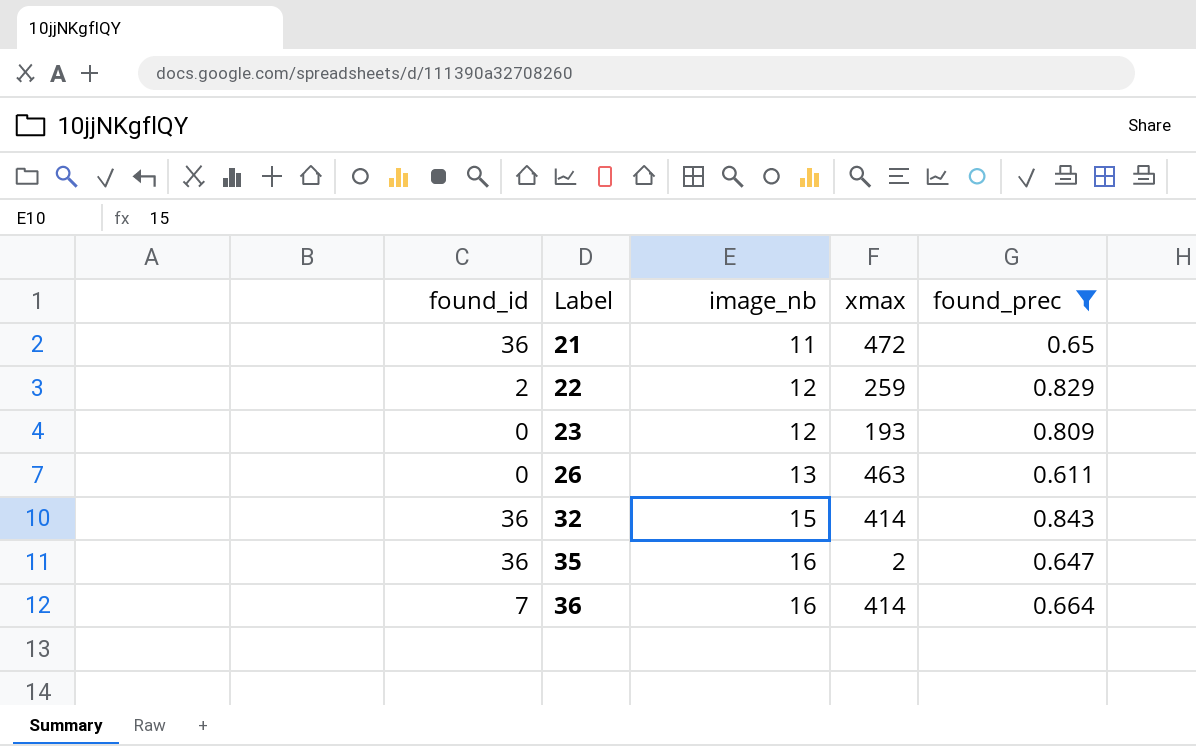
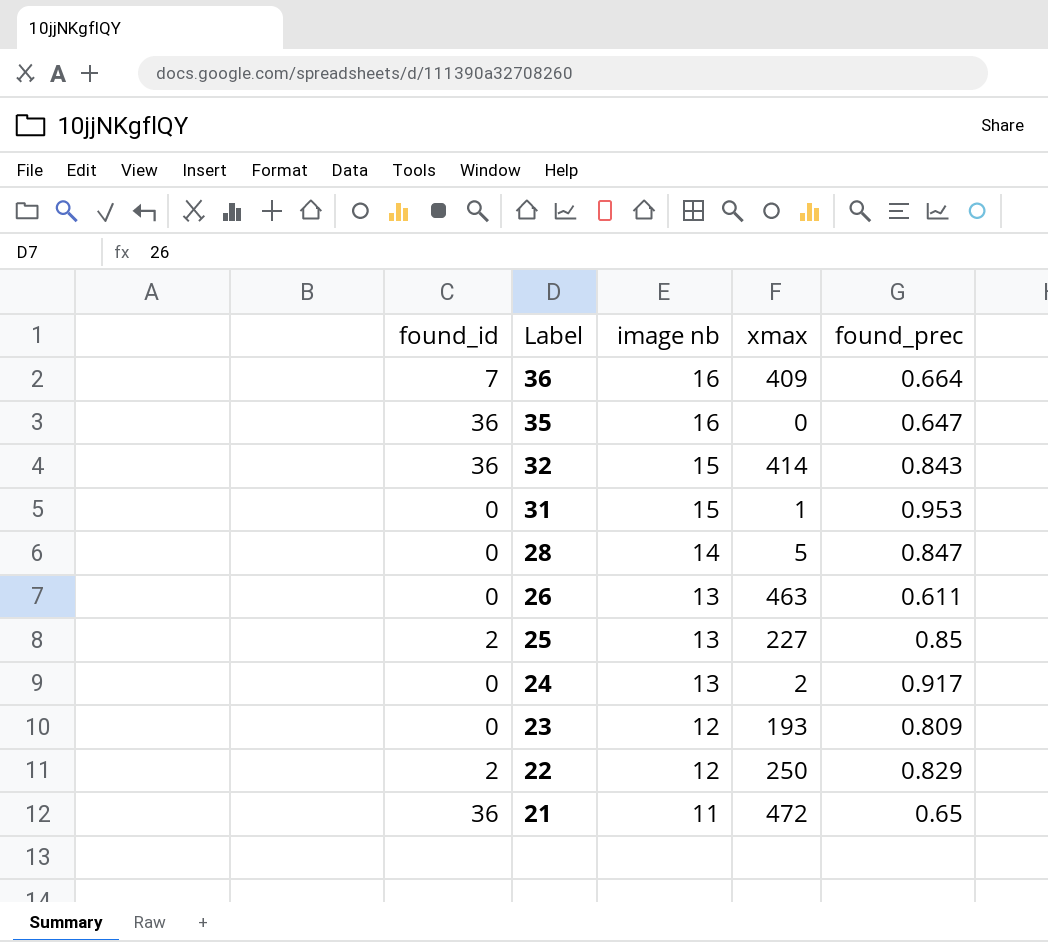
filter: found_prec <= 0.843 -> none
row order: Label ascending -> Label descending
column name: image_nb -> image nb
36 | xmax: 414 -> 409
35 | xmax: 2 -> 0
22 | xmax: 259 -> 250

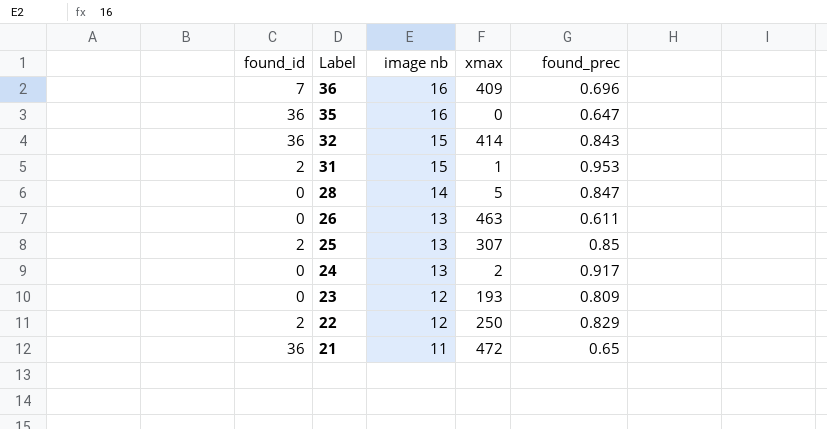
36 | found_prec: 0.664 -> 0.696
31 | found_id: 0 -> 2
25 | xmax: 227 -> 307

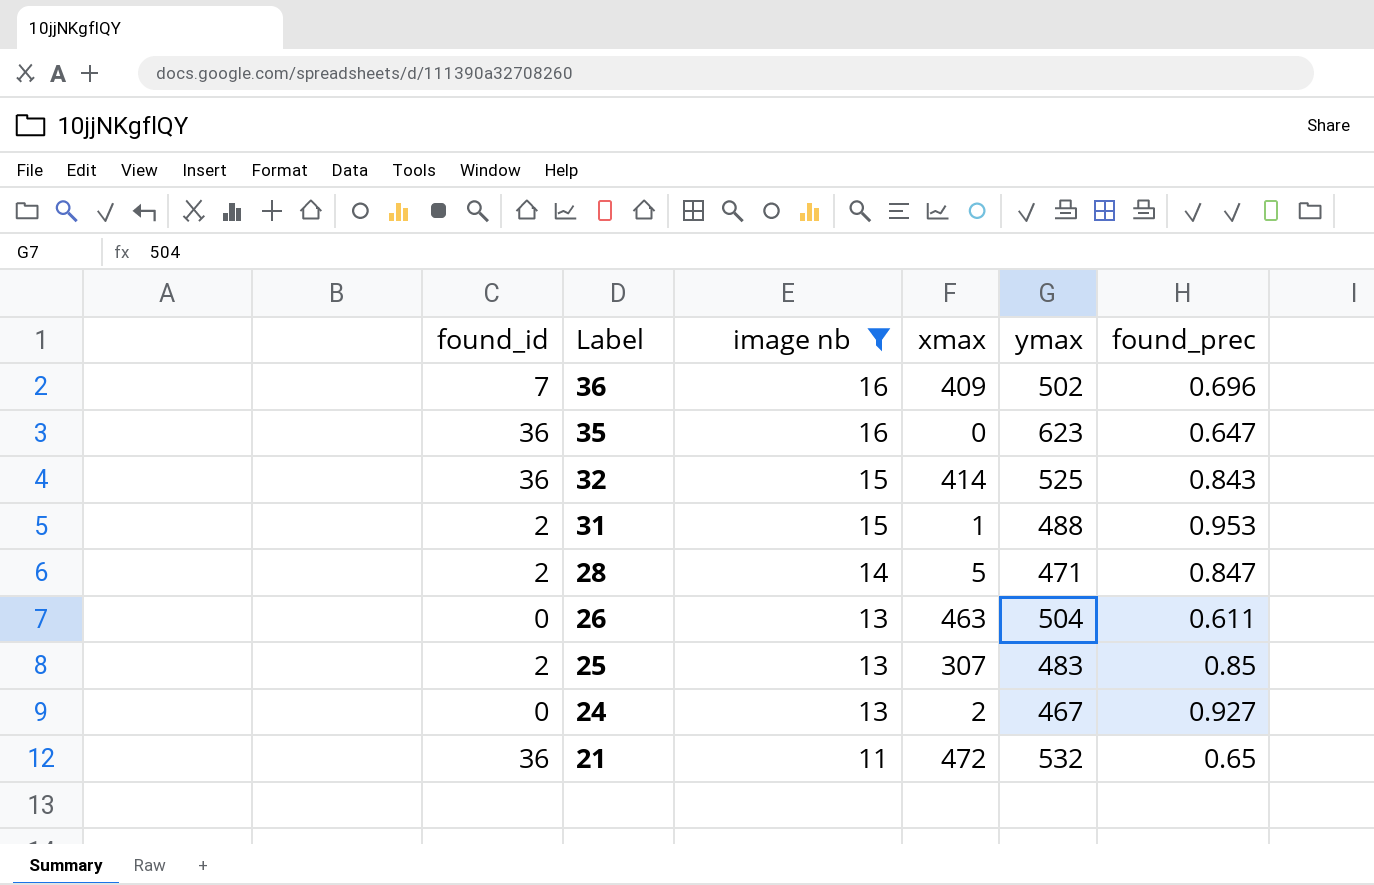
filter: none -> image nb != 12
column ymax | position: none -> 5
28 | found_id: 0 -> 2
24 | found_prec: 0.917 -> 0.927

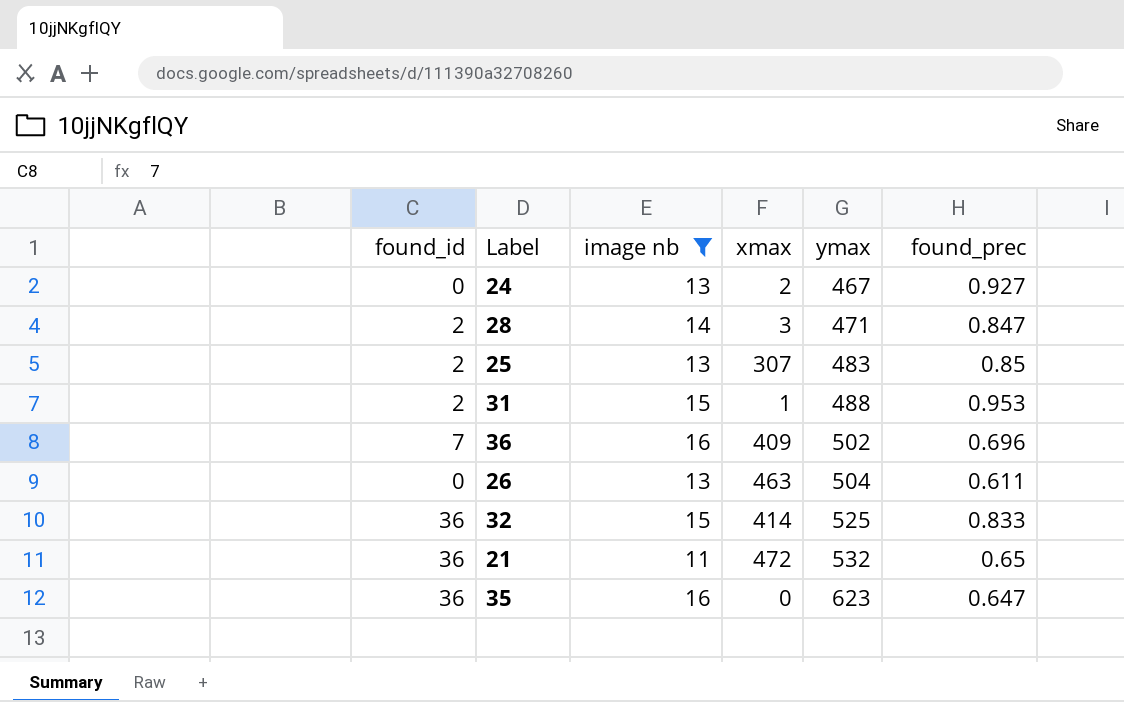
row order: Label descending -> ymax ascending
28 | xmax: 5 -> 3
32 | found_prec: 0.843 -> 0.833

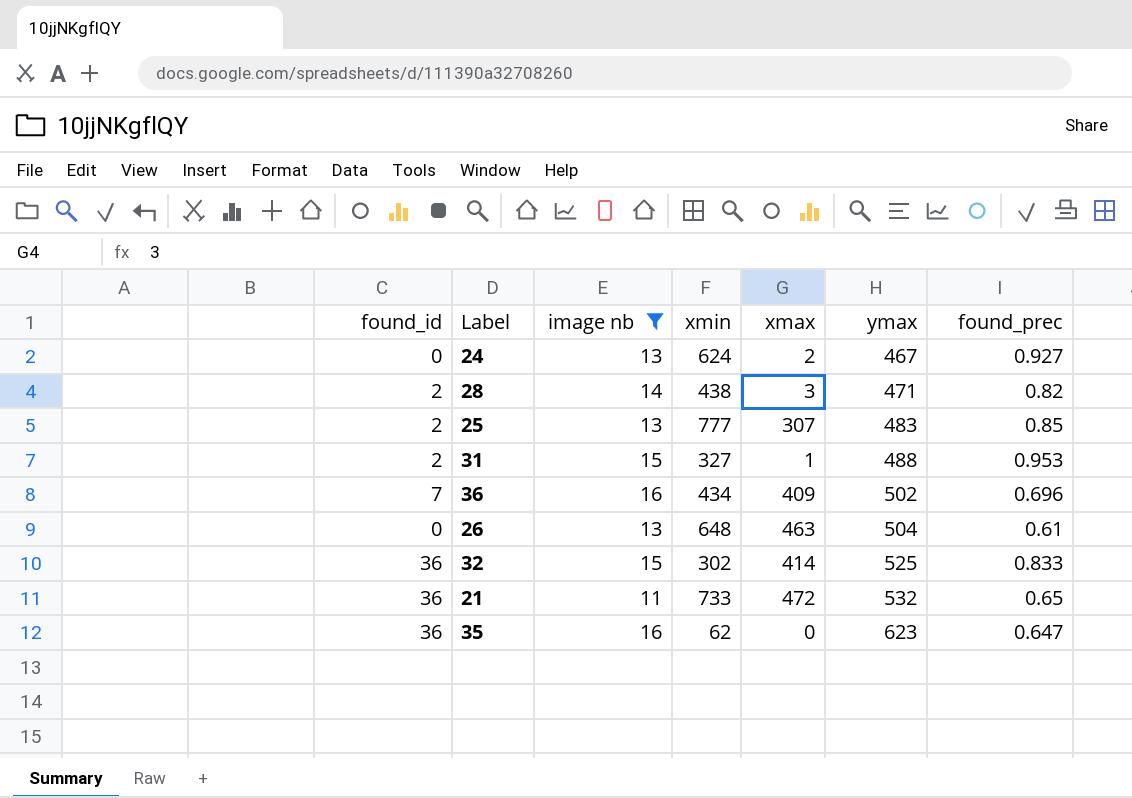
column xmin | position: none -> 4
28 | found_prec: 0.847 -> 0.82
26 | found_prec: 0.611 -> 0.61

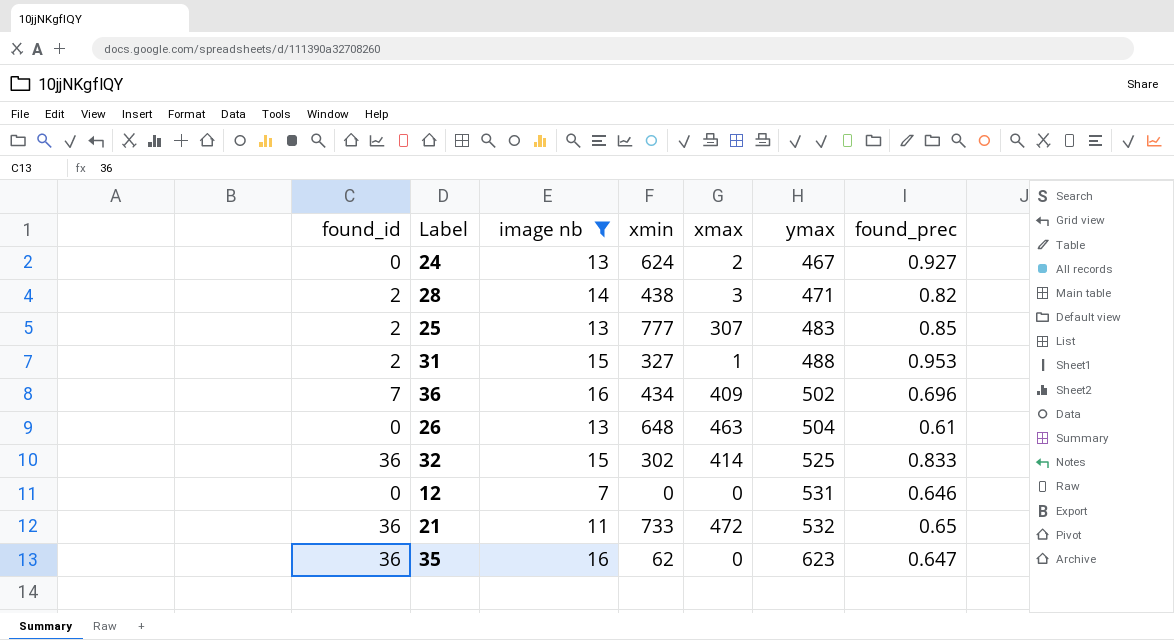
row 12: none -> 0 | 7 | 0 | 0 | 531 | 0.646

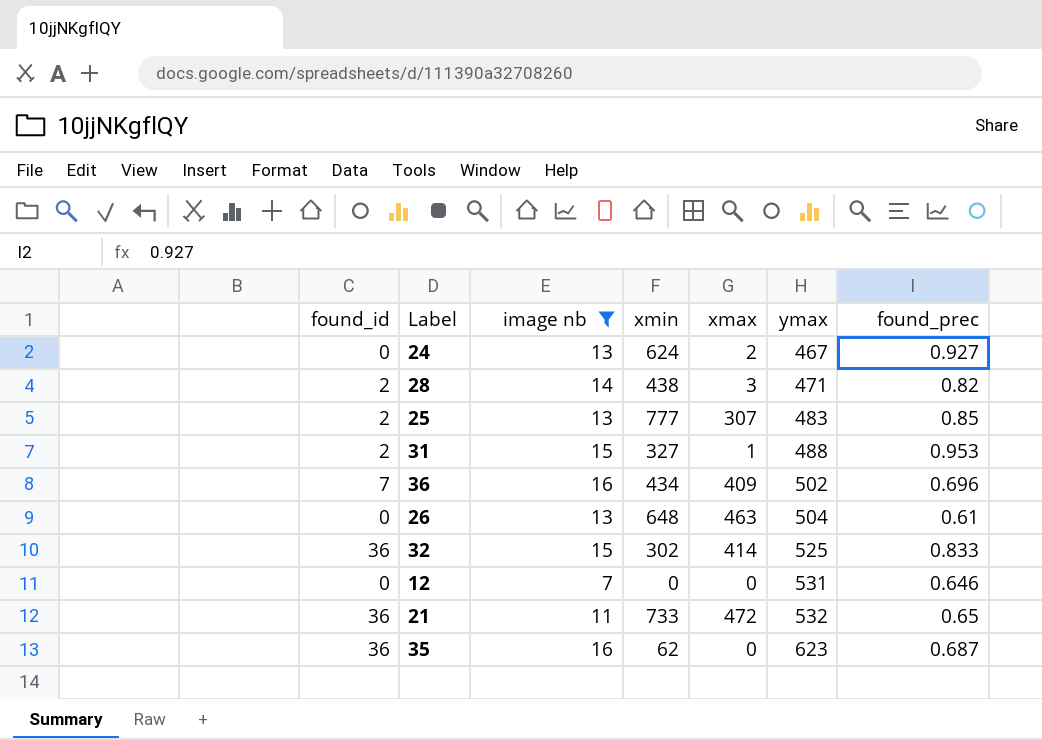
35 | found_prec: 0.647 -> 0.687

